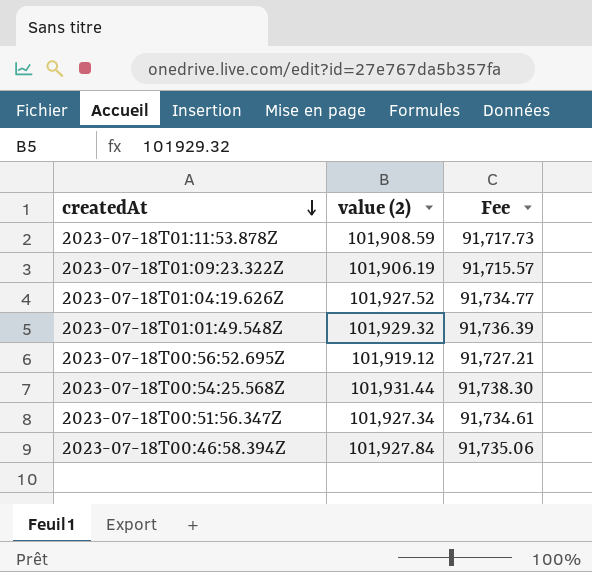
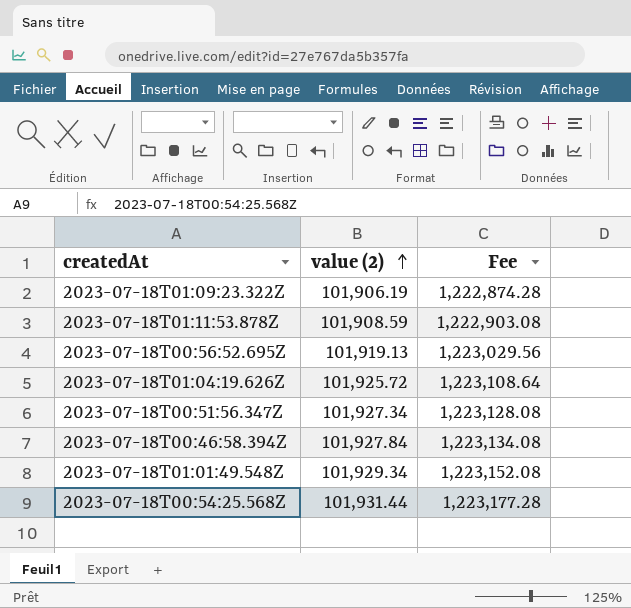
row order: createdAt descending -> value (2) ascending
column Fee | formula: [value (2)] * 0.9 -> [value (2)] * 12
2023-07-18T00:56:52.695Z | value (2): 101,919.12 -> 101,919.13
2023-07-18T01:04:19.626Z | value (2): 101,927.52 -> 101,925.72
2023-07-18T01:01:49.548Z | value (2): 101,929.32 -> 101,929.34

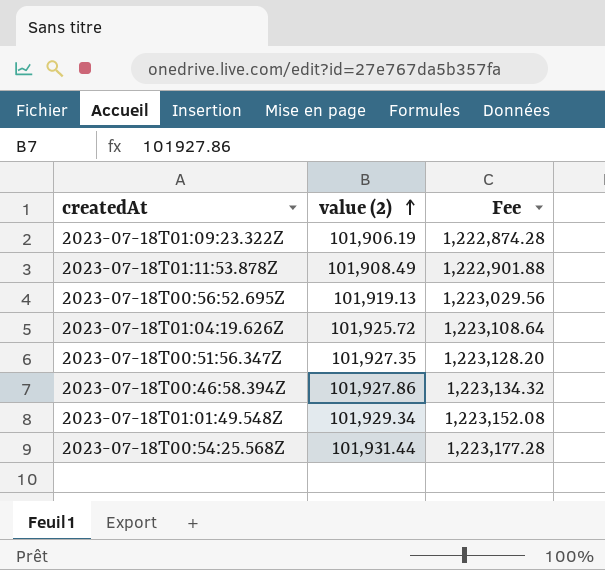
2023-07-18T01:11:53.878Z | value (2): 101,908.59 -> 101,908.49
2023-07-18T01:11:53.878Z | Fee: 1,222,903.08 -> 1,222,901.88
2023-07-18T00:51:56.347Z | value (2): 101,927.34 -> 101,927.35
2023-07-18T00:51:56.347Z | Fee: 1,223,128.08 -> 1,223,128.20
2023-07-18T00:46:58.394Z | value (2): 101,927.84 -> 101,927.86
2023-07-18T00:46:58.394Z | Fee: 1,223,134.08 -> 1,223,134.32

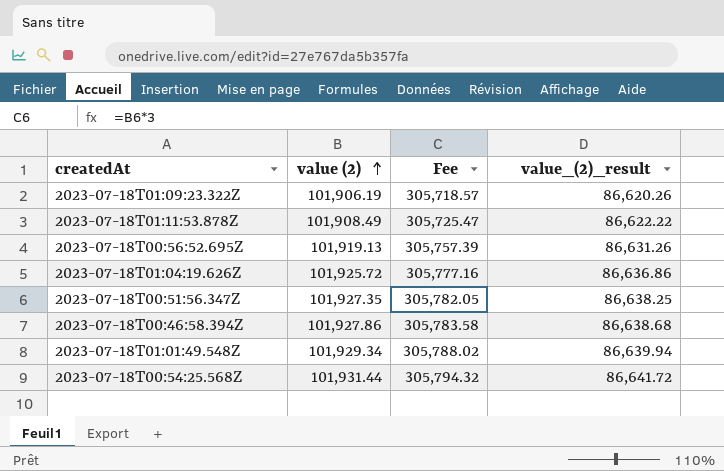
column Fee | formula: [value (2)] * 12 -> [value (2)] * 3
column value_(2)_result | formula: none -> [value (2)] * 0.85

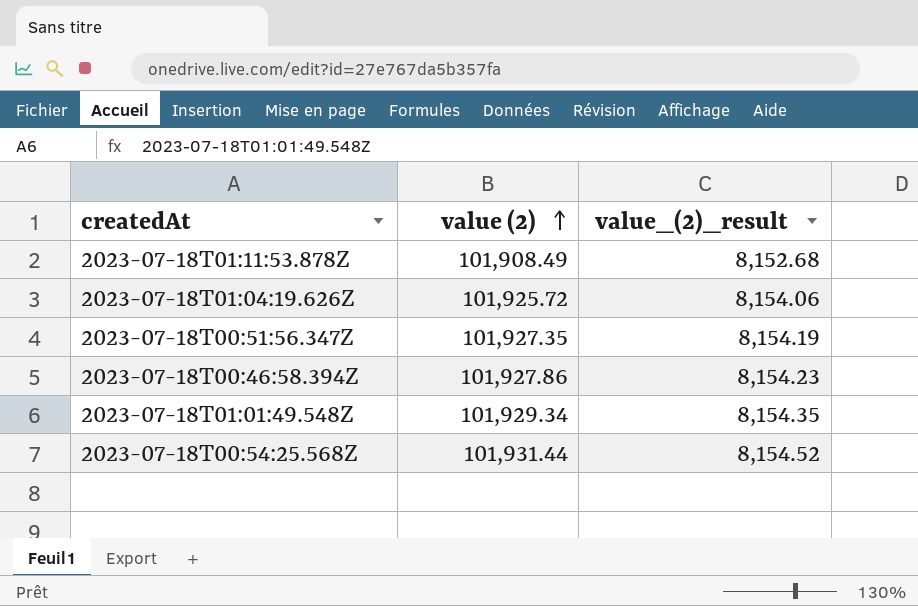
column Fee | formula: [value (2)] * 3 -> none
column value_(2)_result | formula: [value (2)] * 0.85 -> [value (2)] * 0.08
row 2023-07-18T01:09:23.322Z: 101,906.19 | 305,718.57 | 86,620.26 -> none
row 2023-07-18T00:56:52.695Z: 101,919.13 | 305,757.39 | 86,631.26 -> none

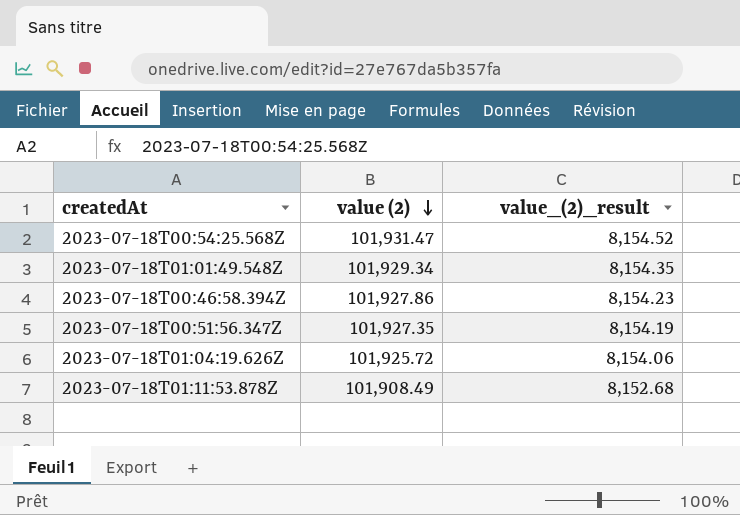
row order: value (2) ascending -> value (2) descending
2023-07-18T00:54:25.568Z | value (2): 101,931.44 -> 101,931.47

